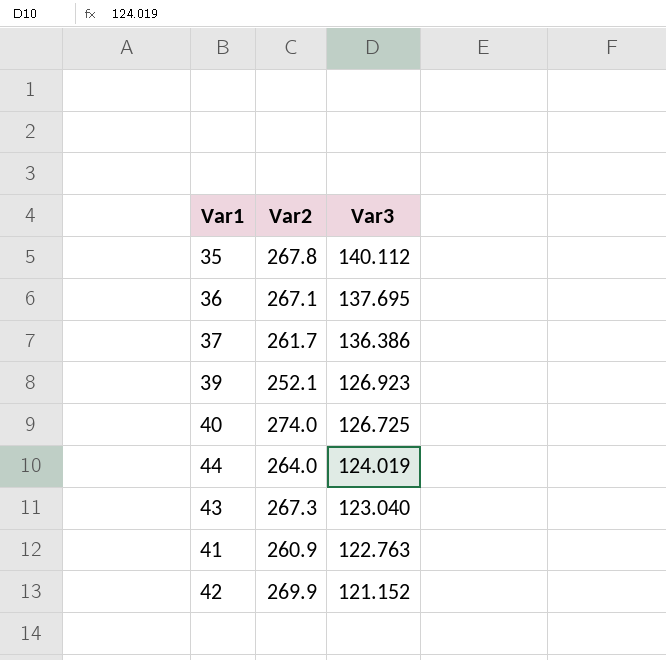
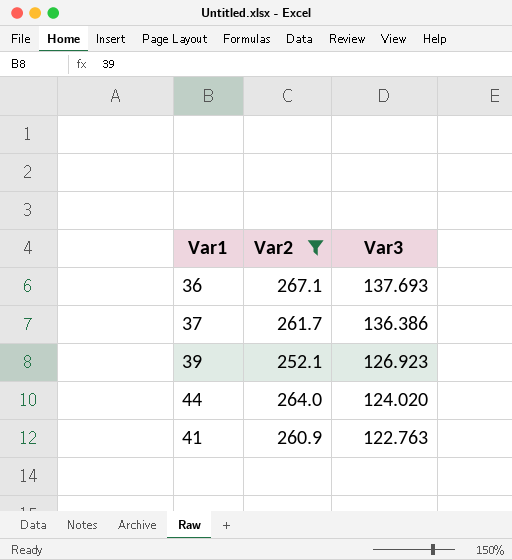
filter: none -> Var2 <= 267.1
36 | Var3: 137.695 -> 137.693
44 | Var3: 124.019 -> 124.020

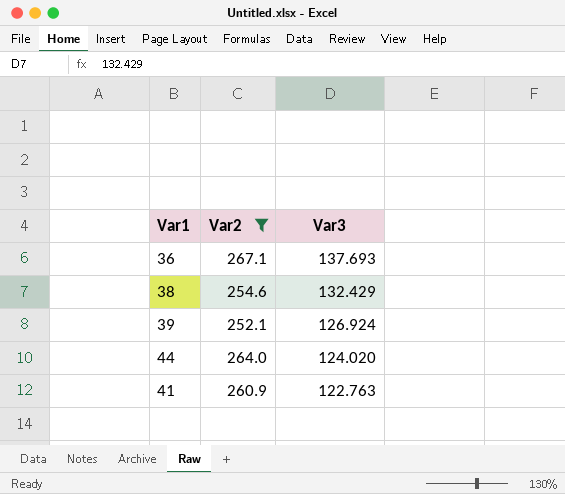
row 37: 261.7 | 136.386 -> none
row 38: none -> 254.6 | 132.429
39 | Var3: 126.923 -> 126.924

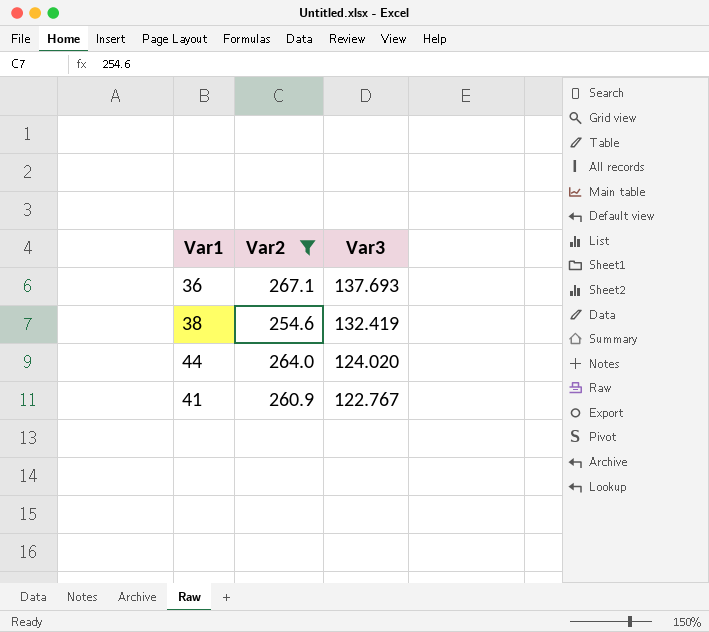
row 39: 252.1 | 126.924 -> none
38 | Var3: 132.429 -> 132.419
41 | Var3: 122.763 -> 122.767

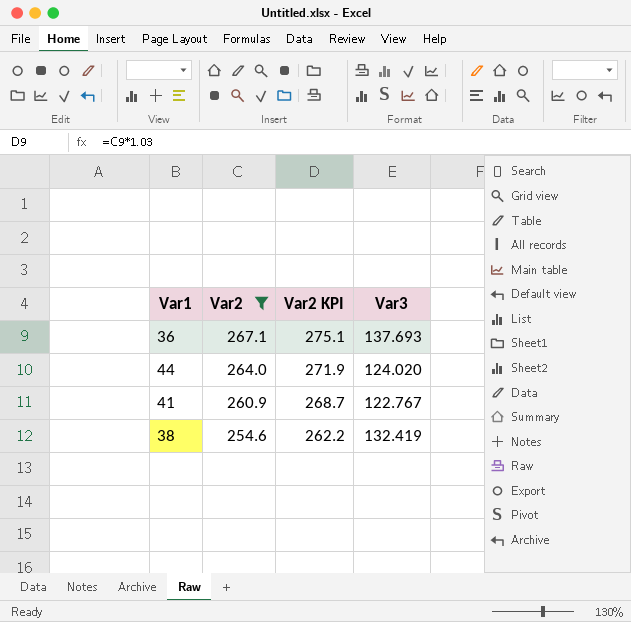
row order: Var3 descending -> Var2 descending
column Var2 KPI | formula: none -> [Var2] * 1.03

